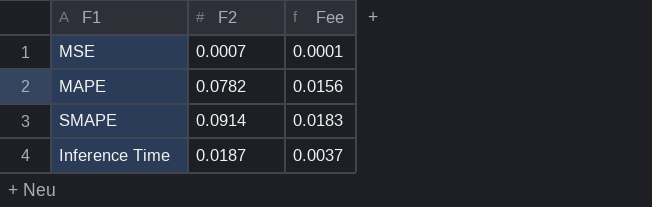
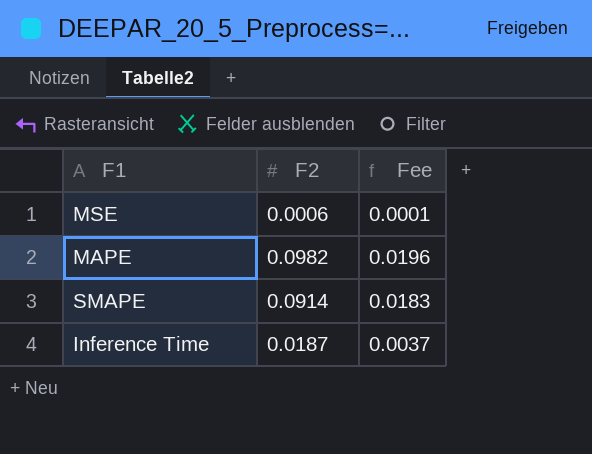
MSE | F2: 0.0007 -> 0.0006
MAPE | F2: 0.0782 -> 0.0982
MAPE | Fee: 0.0156 -> 0.0196

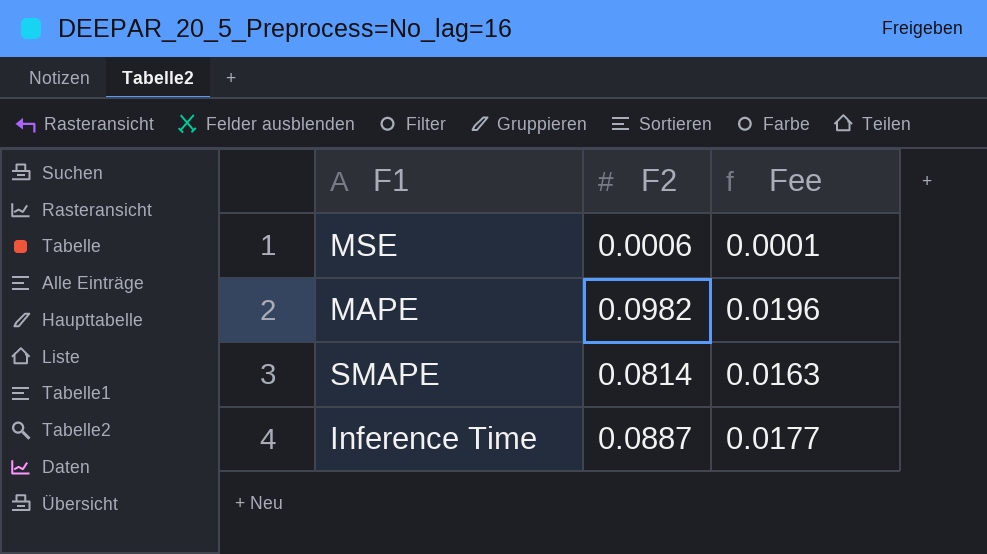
SMAPE | F2: 0.0914 -> 0.0814
SMAPE | Fee: 0.0183 -> 0.0163
Inference Time | F2: 0.0187 -> 0.0887
Inference Time | Fee: 0.0037 -> 0.0177

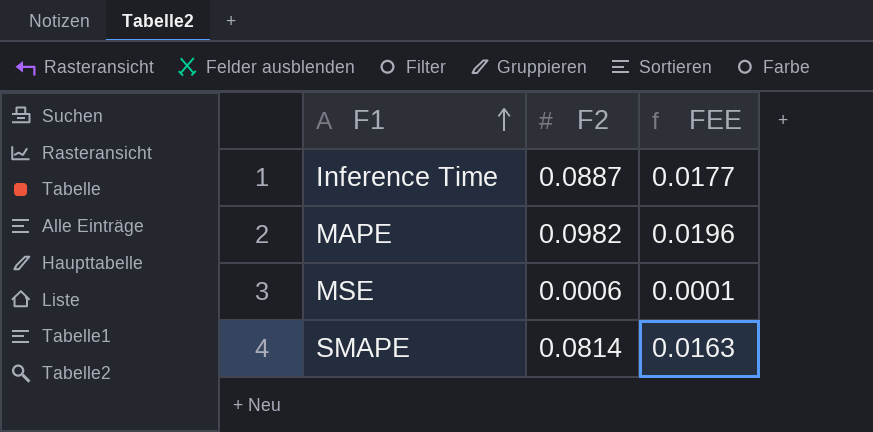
row order: none -> F1 ascending
column name: Fee -> FEE

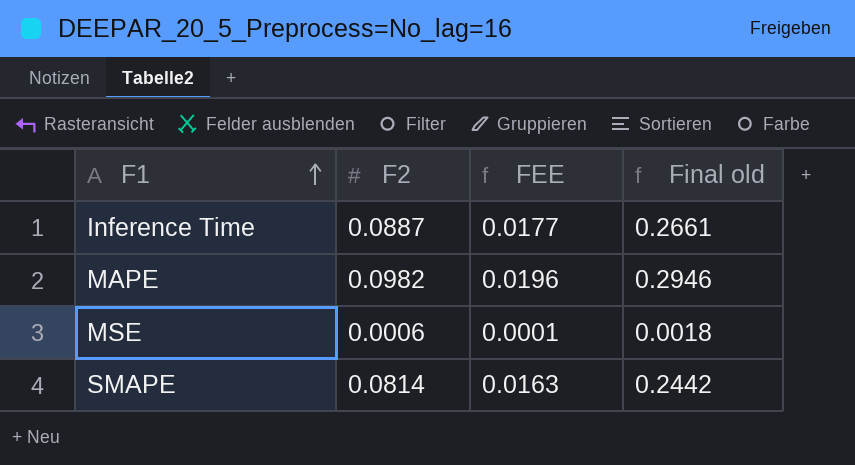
column Final old | formula: none -> [F2] * 3

